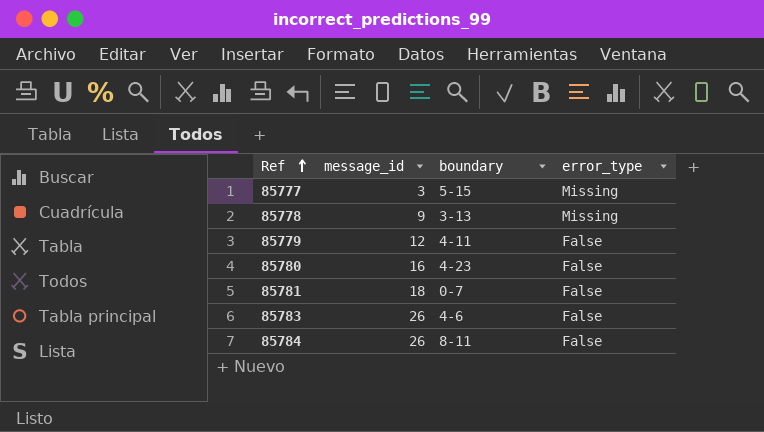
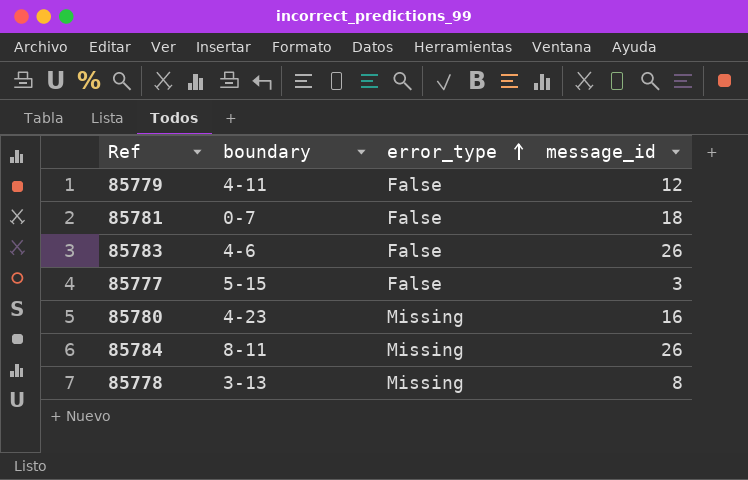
row order: Ref ascending -> error_type ascending
column message_id | position: 2 -> 4
85777 | error_type: Missing -> False
85780 | error_type: False -> Missing
85784 | error_type: False -> Missing
85778 | message_id: 9 -> 8

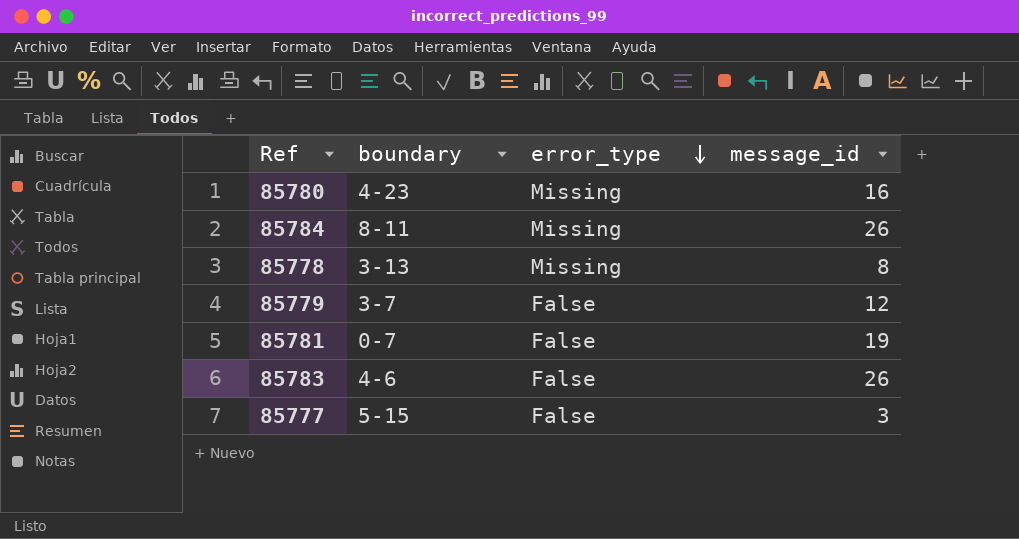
row order: error_type ascending -> error_type descending
85779 | boundary: 4-11 -> 3-7
85781 | message_id: 18 -> 19

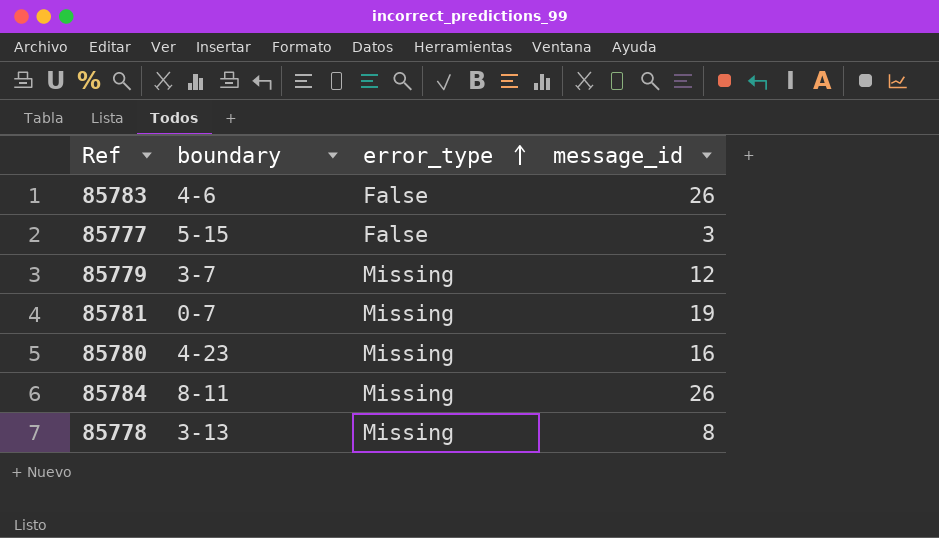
row order: error_type descending -> error_type ascending
85779 | error_type: False -> Missing
85781 | error_type: False -> Missing

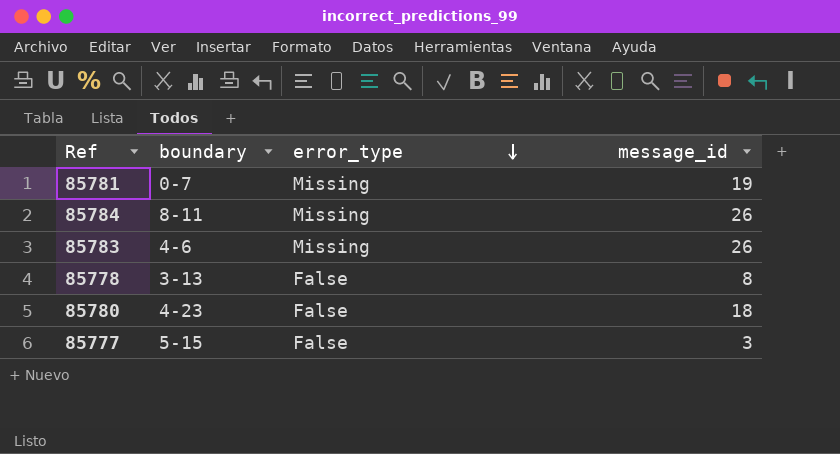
row order: error_type ascending -> error_type descending
row 85779: 3-7 | Missing | 12 -> none
85783 | error_type: False -> Missing
85778 | error_type: Missing -> False
85780 | error_type: Missing -> False
85780 | message_id: 16 -> 18

